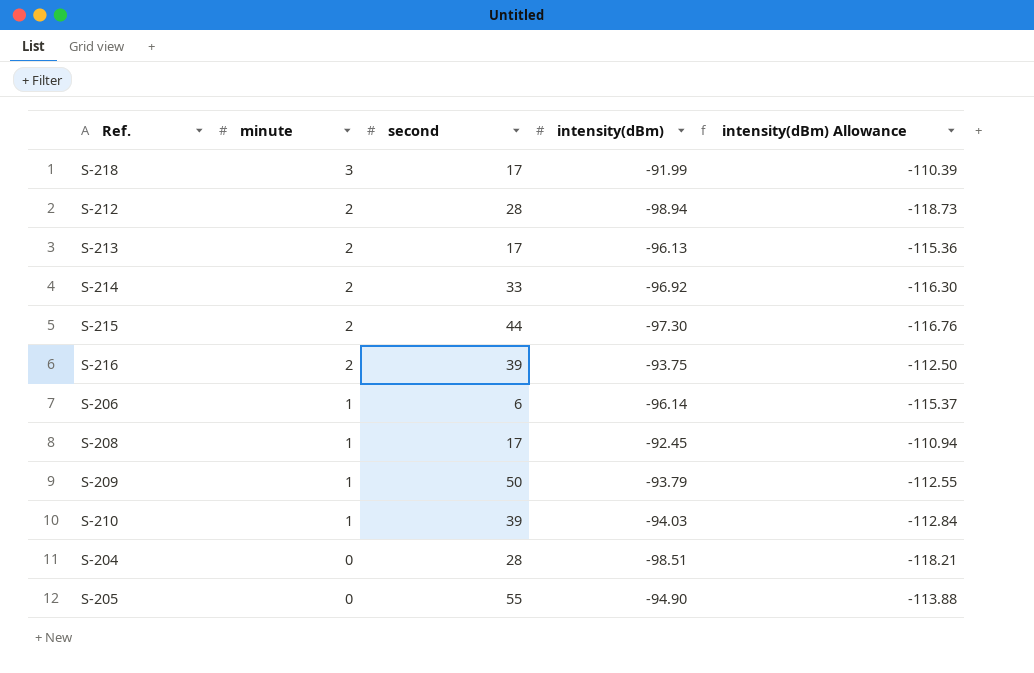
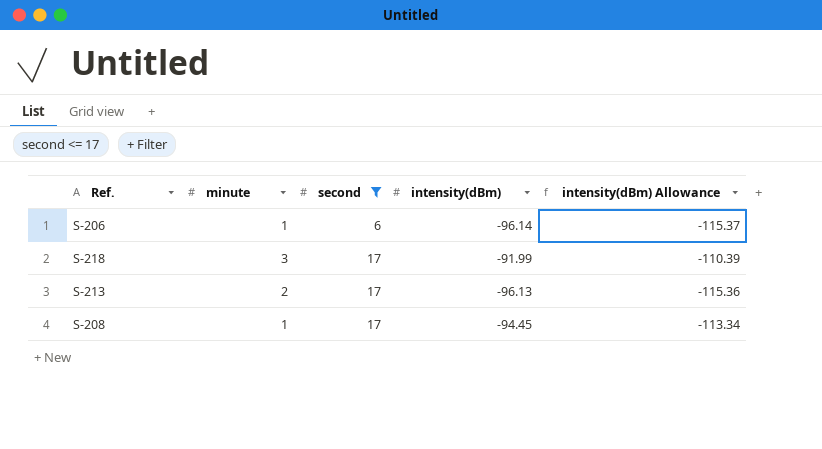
filter: none -> second <= 17
row order: minute descending -> second ascending
S-208 | intensity(dBm): -92.45 -> -94.45
S-208 | intensity(dBm) Allowance: -110.94 -> -113.34

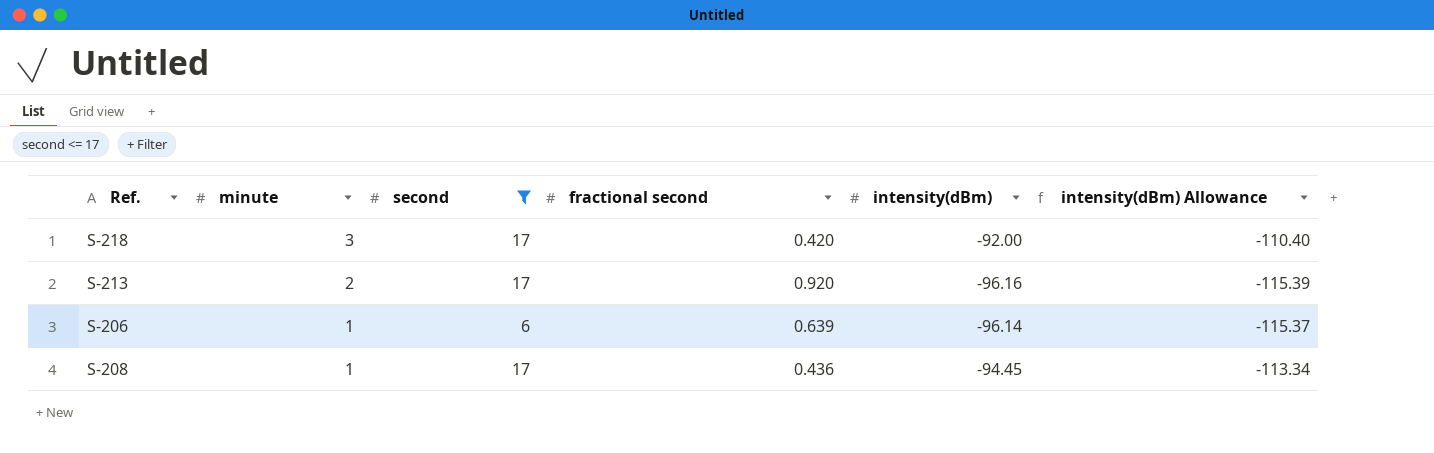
row order: second ascending -> minute descending
column fractional second | position: none -> 4
S-218 | intensity(dBm): -91.99 -> -92.00
S-218 | intensity(dBm) Allowance: -110.39 -> -110.40
S-213 | intensity(dBm): -96.13 -> -96.16
S-213 | intensity(dBm) Allowance: -115.36 -> -115.39

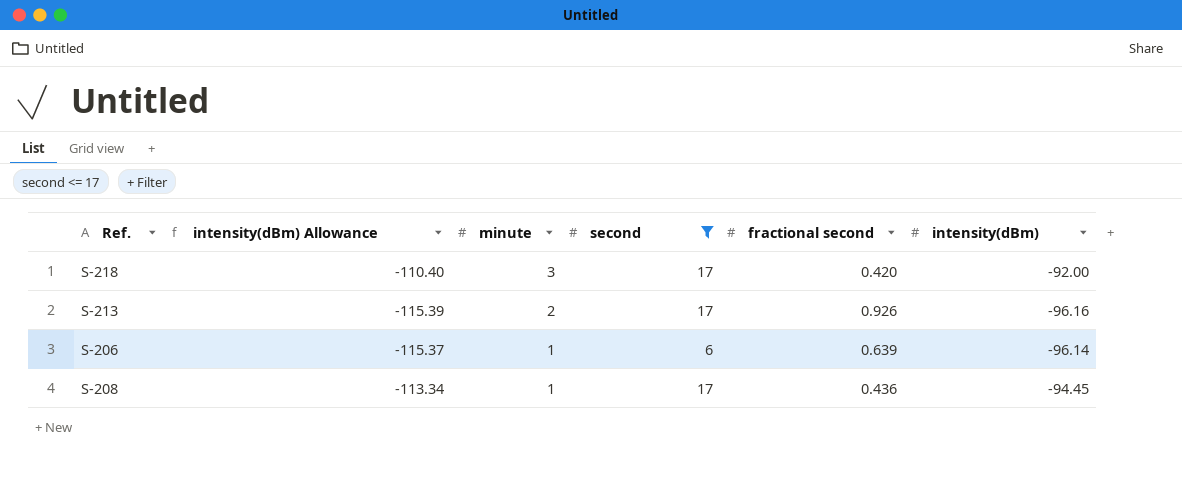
column intensity(dBm) Allowance | position: 6 -> 2
S-213 | fractional second: 0.920 -> 0.926

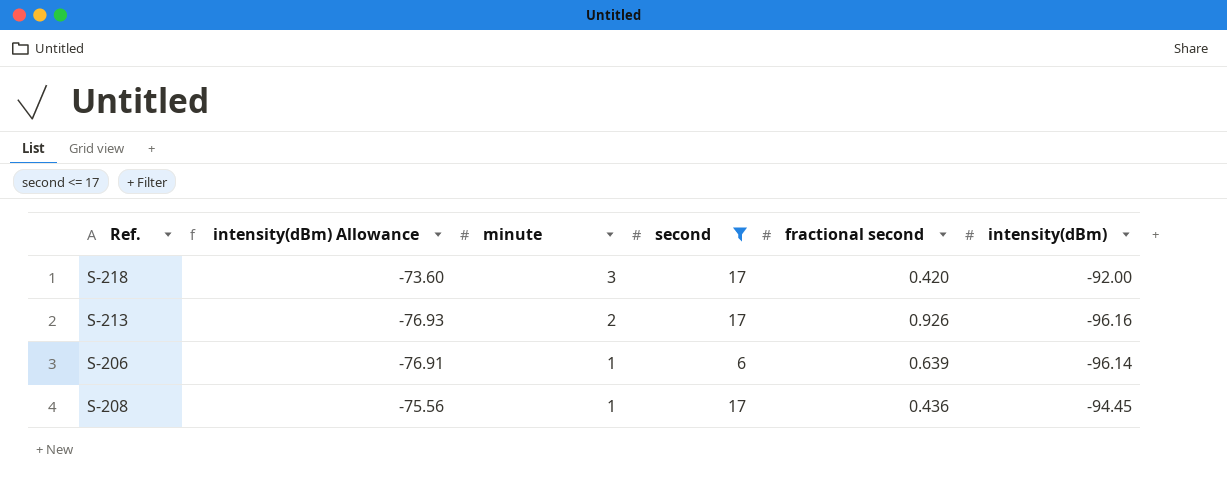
column intensity(dBm) Allowance | formula: [intensity(dBm)] * 1.2 -> [intensity(dBm)] * 0.8

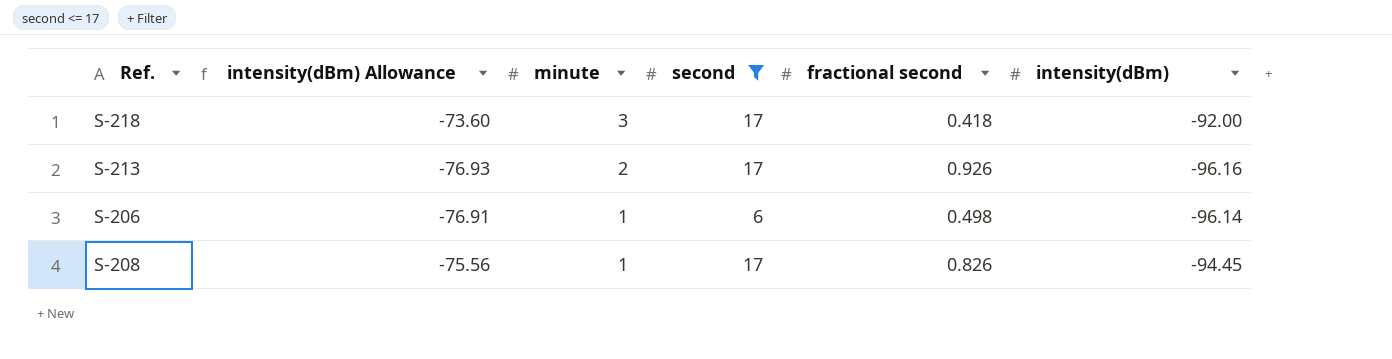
S-218 | fractional second: 0.420 -> 0.418
S-206 | fractional second: 0.639 -> 0.498
S-208 | fractional second: 0.436 -> 0.826

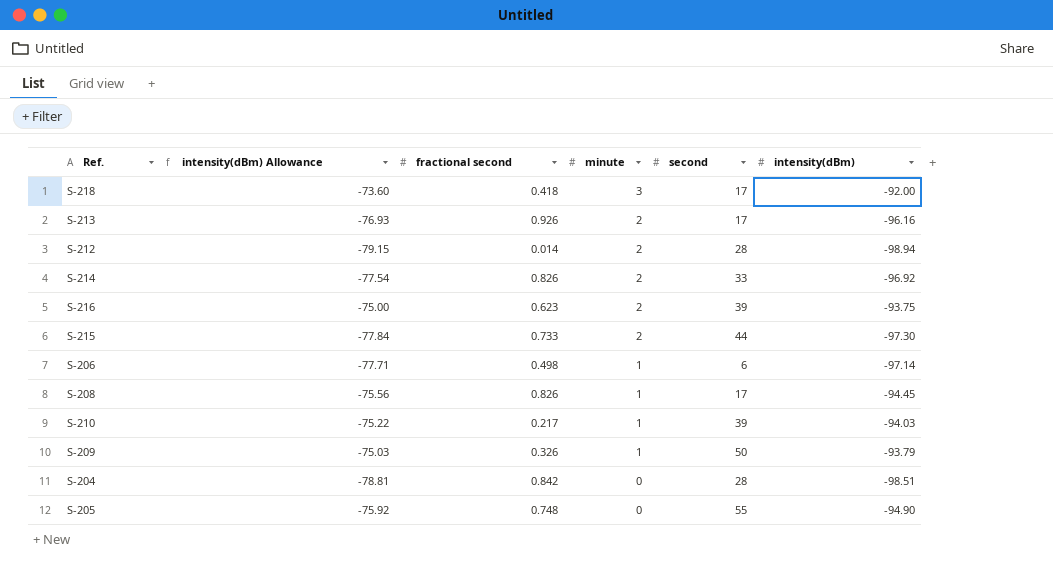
filter: second <= 17 -> none
column fractional second | position: 5 -> 3
S-206 | intensity(dBm) Allowance: -76.91 -> -77.71
S-206 | intensity(dBm): -96.14 -> -97.14

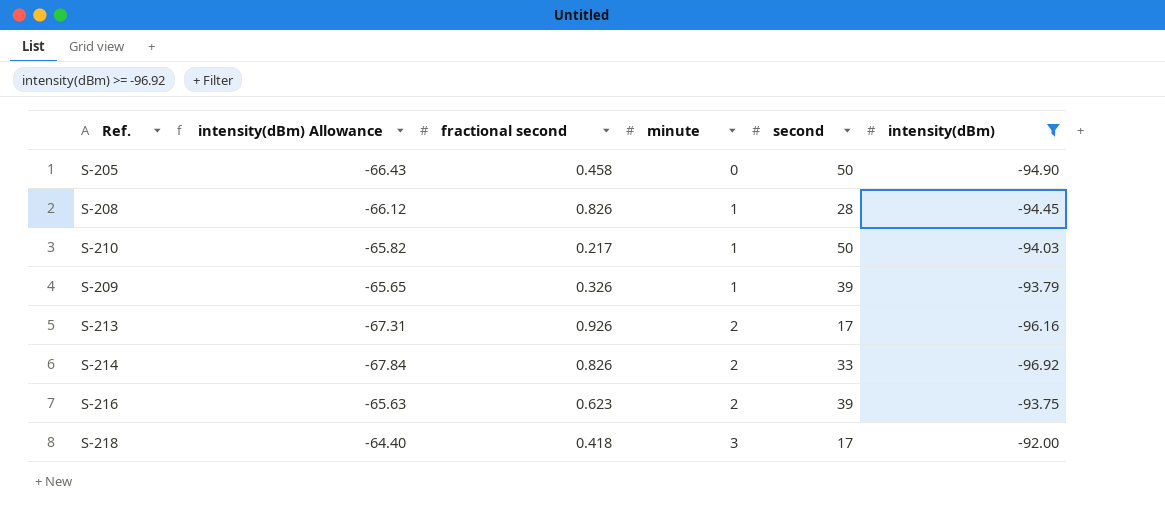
filter: none -> intensity(dBm) >= -96.92
row order: minute descending -> minute ascending
column intensity(dBm) Allowance | formula: [intensity(dBm)] * 0.8 -> [intensity(dBm)] * 0.7
S-205 | fractional second: 0.748 -> 0.458
S-205 | second: 55 -> 50
S-208 | second: 17 -> 28
S-210 | second: 39 -> 50
S-209 | second: 50 -> 39

